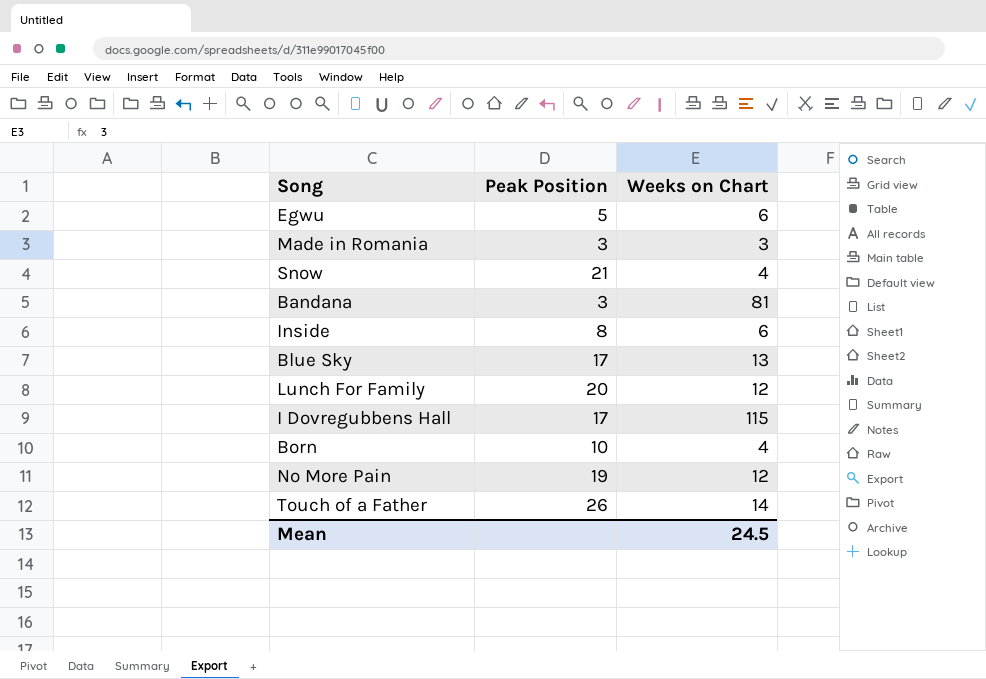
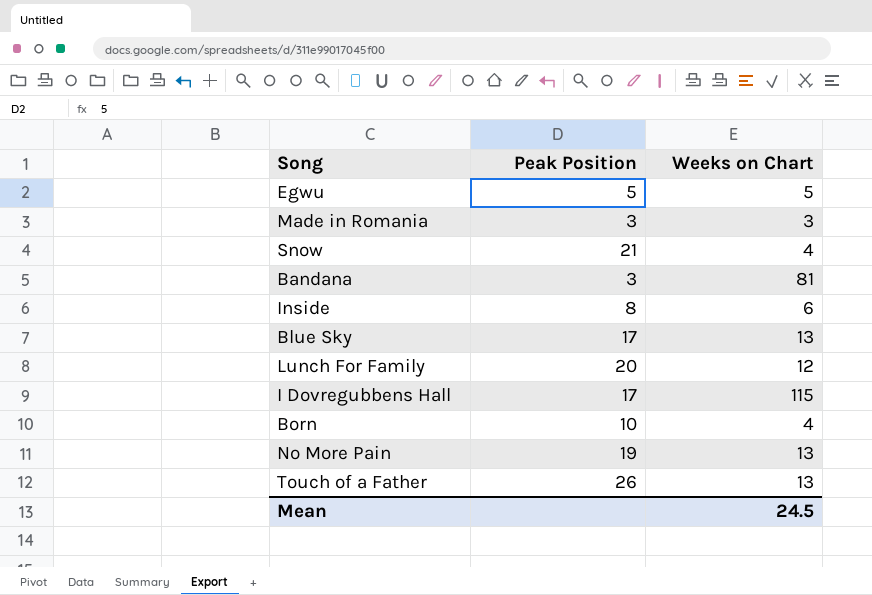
Egwu | Weeks on Chart: 6 -> 5
No More Pain | Weeks on Chart: 12 -> 13
Touch of a Father | Weeks on Chart: 14 -> 13

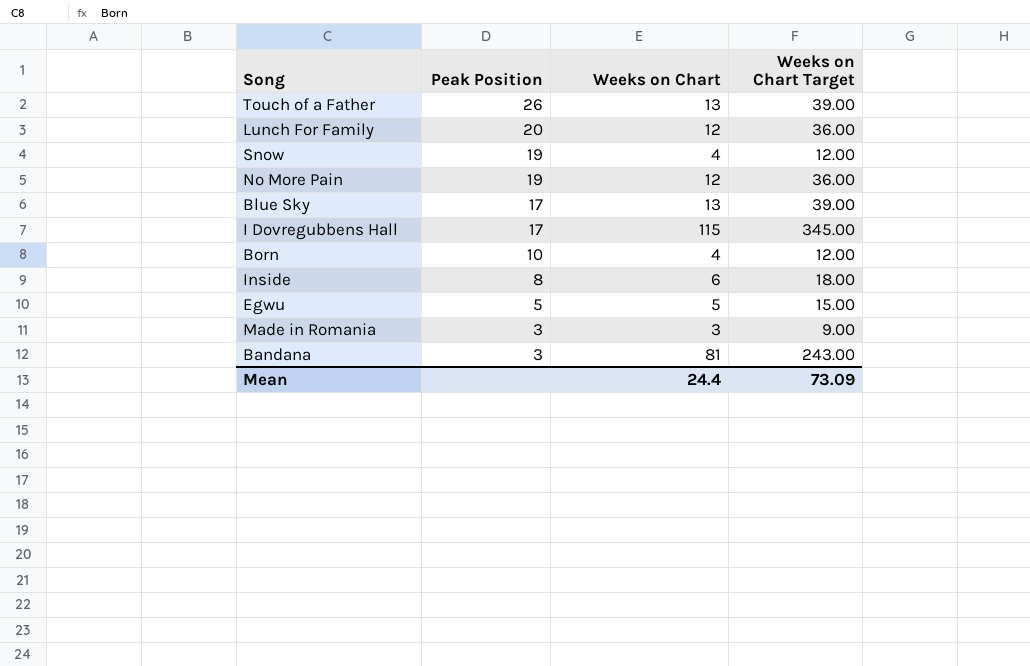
row order: none -> Peak Position descending
column Weeks on Chart Target | formula: none -> [Weeks on Chart] * 3
Snow | Peak Position: 21 -> 19
No More Pain | Weeks on Chart: 13 -> 12
Mean | Weeks on Chart: 24.5 -> 24.4

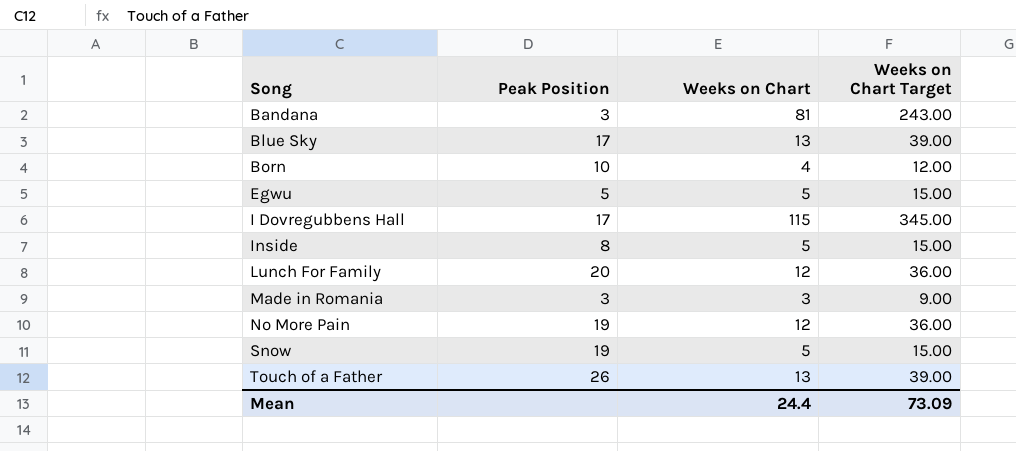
row order: Peak Position descending -> Song ascending
Inside | Weeks on Chart: 6 -> 5
Inside | Weeks on Chart Target: 18.00 -> 15.00
Snow | Weeks on Chart: 4 -> 5
Snow | Weeks on Chart Target: 12.00 -> 15.00

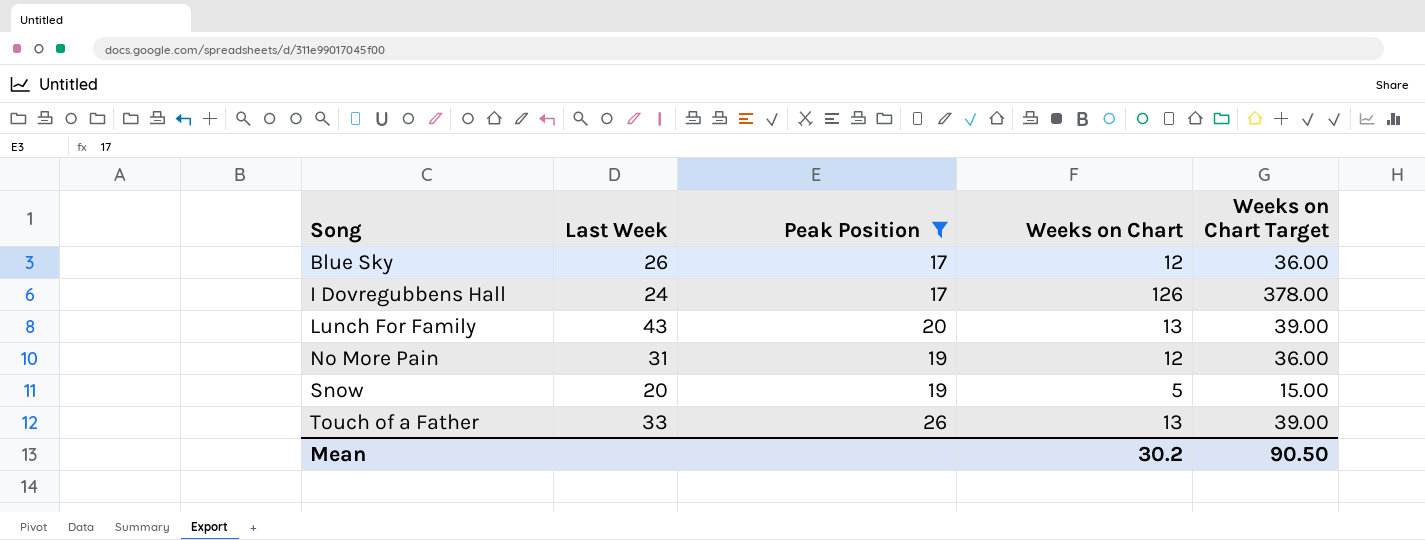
filter: none -> Peak Position >= 17
column Last Week | position: none -> 2
Blue Sky | Weeks on Chart: 13 -> 12
Blue Sky | Weeks on Chart Target: 39.00 -> 36.00
I Dovregubbens Hall | Weeks on Chart: 115 -> 126
I Dovregubbens Hall | Weeks on Chart Target: 345.00 -> 378.00
Lunch For Family | Weeks on Chart: 12 -> 13
Lunch For Family | Weeks on Chart Target: 36.00 -> 39.00
Mean | Weeks on Chart: 24.4 -> 30.2
Mean | Weeks on Chart Target: 73.09 -> 90.50

